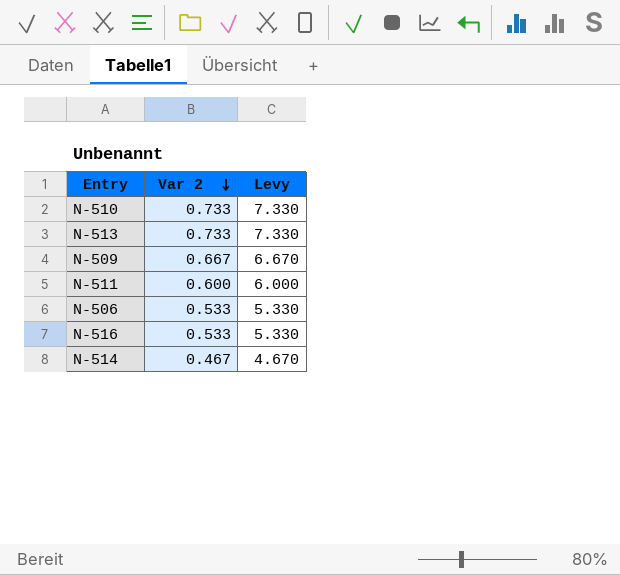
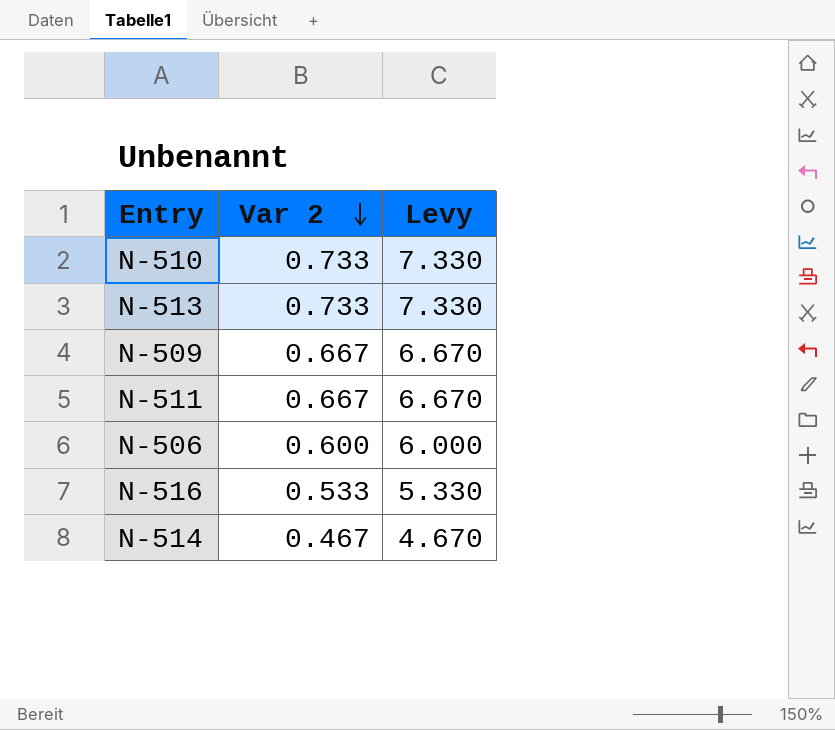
N-511 | Var 2: 0.600 -> 0.667
N-511 | Levy: 6.000 -> 6.670
N-506 | Var 2: 0.533 -> 0.600
N-506 | Levy: 5.330 -> 6.000

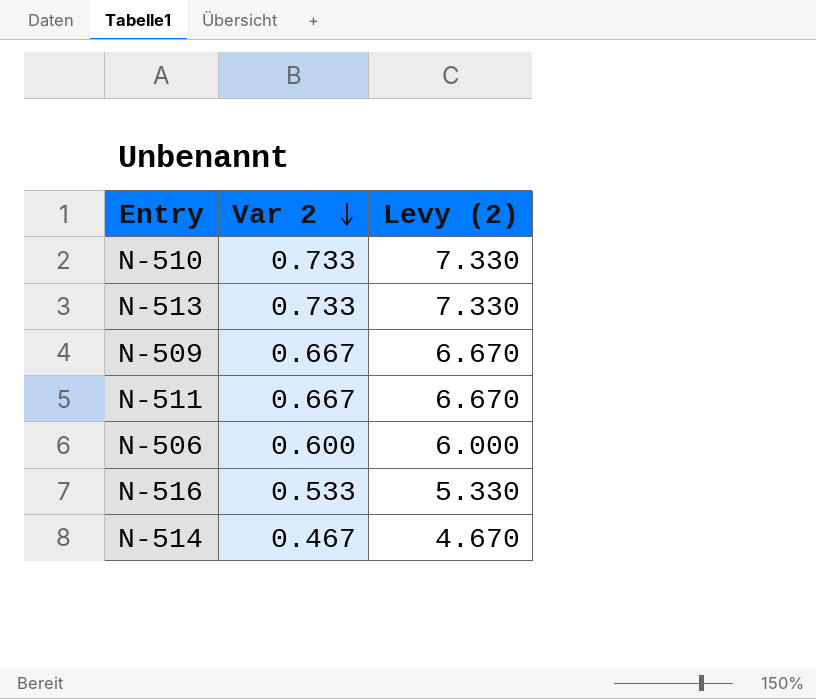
column name: Levy -> Levy (2)

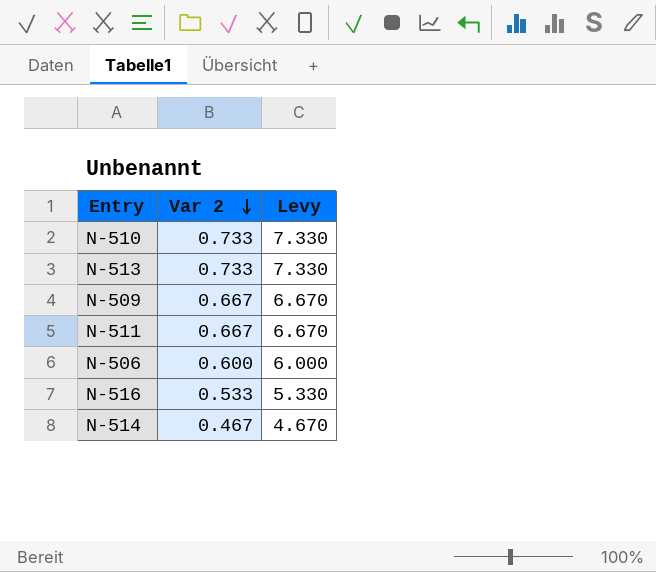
column name: Levy (2) -> Levy

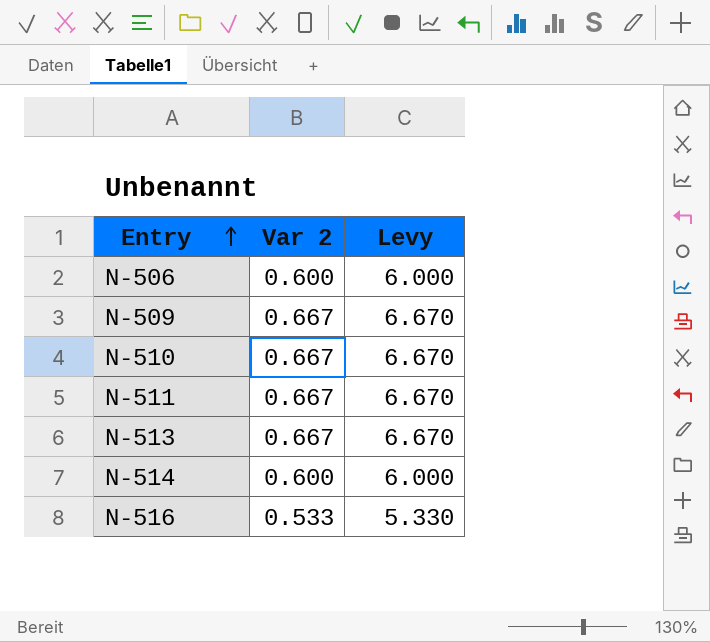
row order: Var 2 descending -> Entry ascending
N-510 | Var 2: 0.733 -> 0.667
N-510 | Levy: 7.330 -> 6.670
N-513 | Var 2: 0.733 -> 0.667
N-513 | Levy: 7.330 -> 6.670
N-514 | Var 2: 0.467 -> 0.600
N-514 | Levy: 4.670 -> 6.000

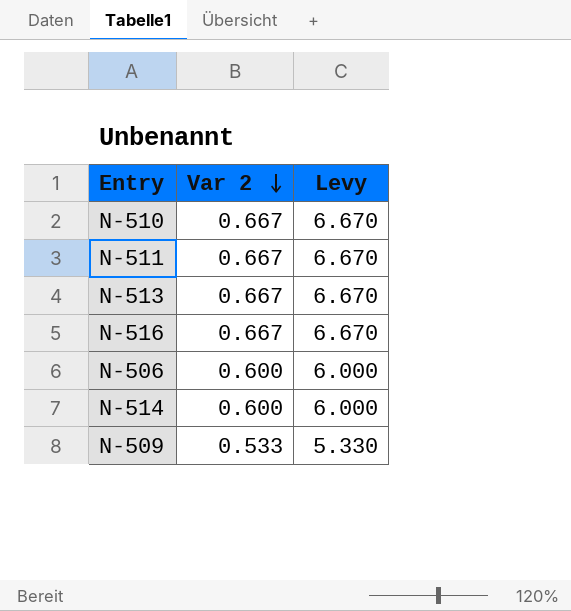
row order: Entry ascending -> Var 2 descending
N-516 | Var 2: 0.533 -> 0.667
N-516 | Levy: 5.330 -> 6.670
N-509 | Var 2: 0.667 -> 0.533
N-509 | Levy: 6.670 -> 5.330

